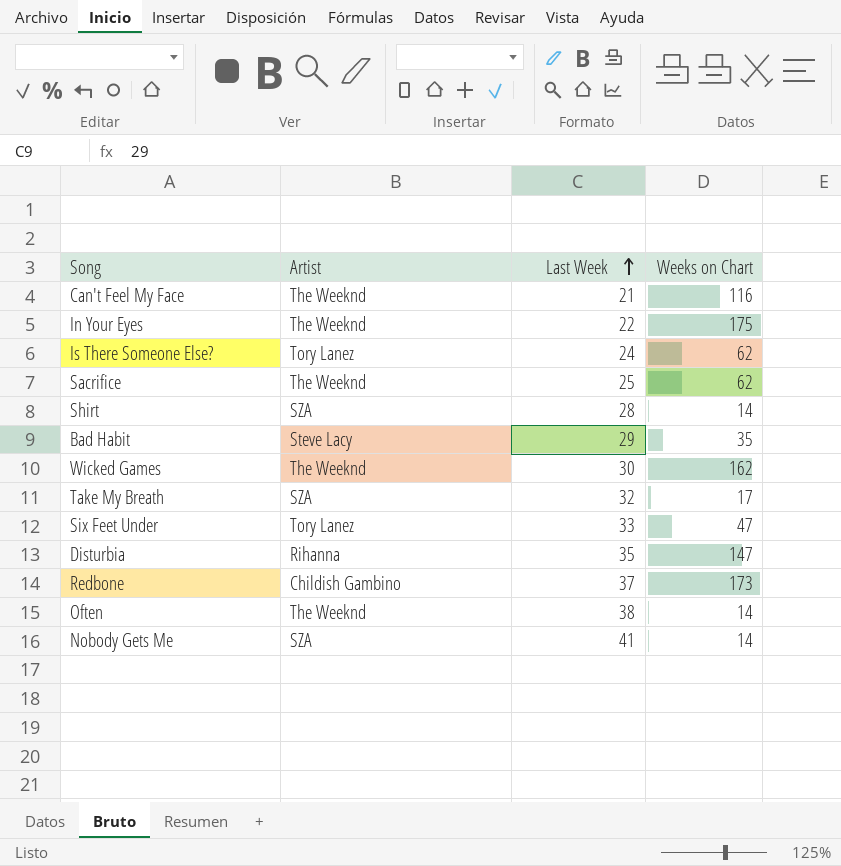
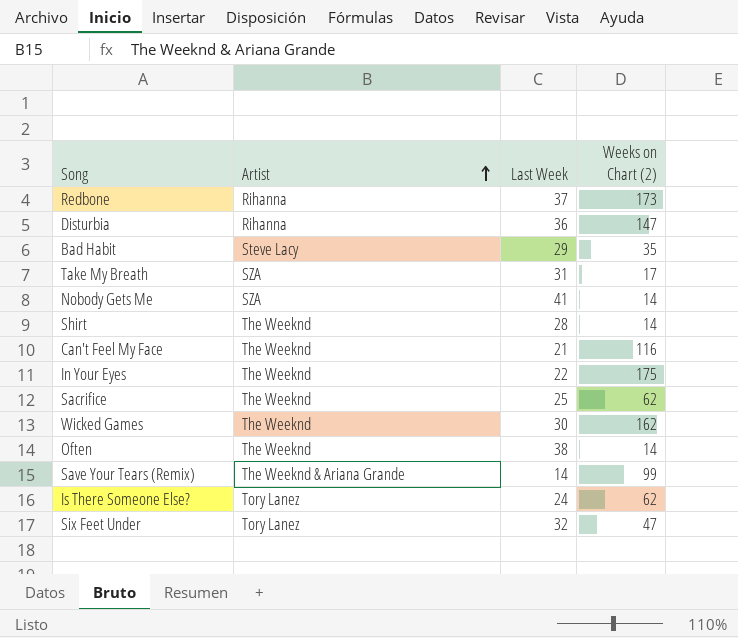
row order: Last Week ascending -> Artist ascending
column name: Weeks on Chart -> Weeks on Chart (2)
Redbone | Artist: Childish Gambino -> Rihanna
Disturbia | Last Week: 35 -> 36
Take My Breath | Last Week: 32 -> 31
Shirt | Artist: SZA -> The Weeknd
row Save Your Tears (Remix): none -> The Weeknd & Ariana Grande | 14 | 99
Six Feet Under | Last Week: 33 -> 32

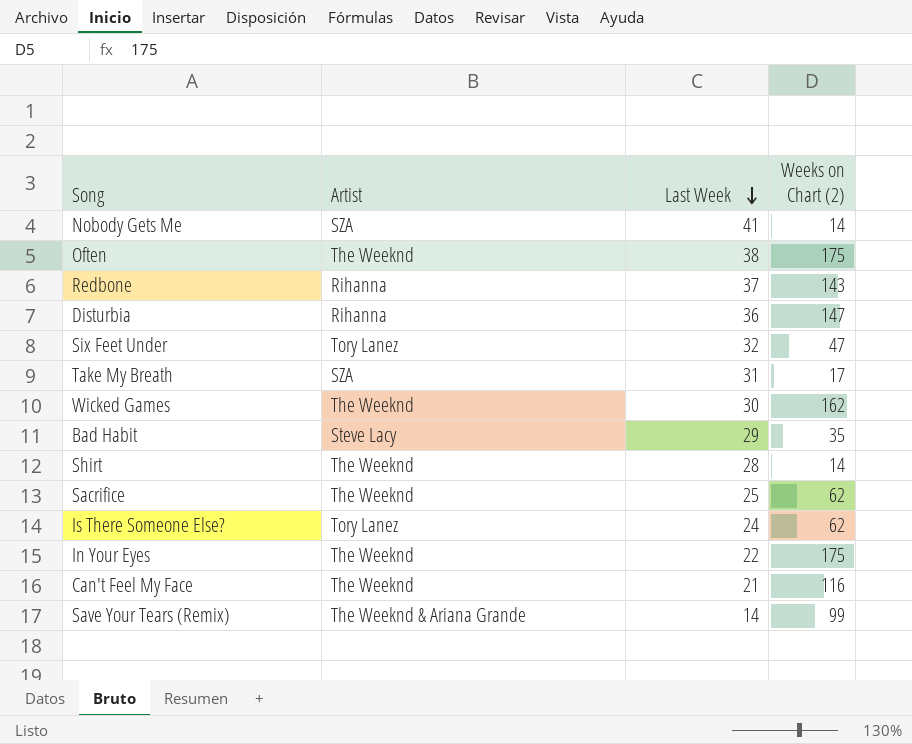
row order: Artist ascending -> Last Week descending
Often | Weeks on Chart (2): 14 -> 175
Redbone | Weeks on Chart (2): 173 -> 143

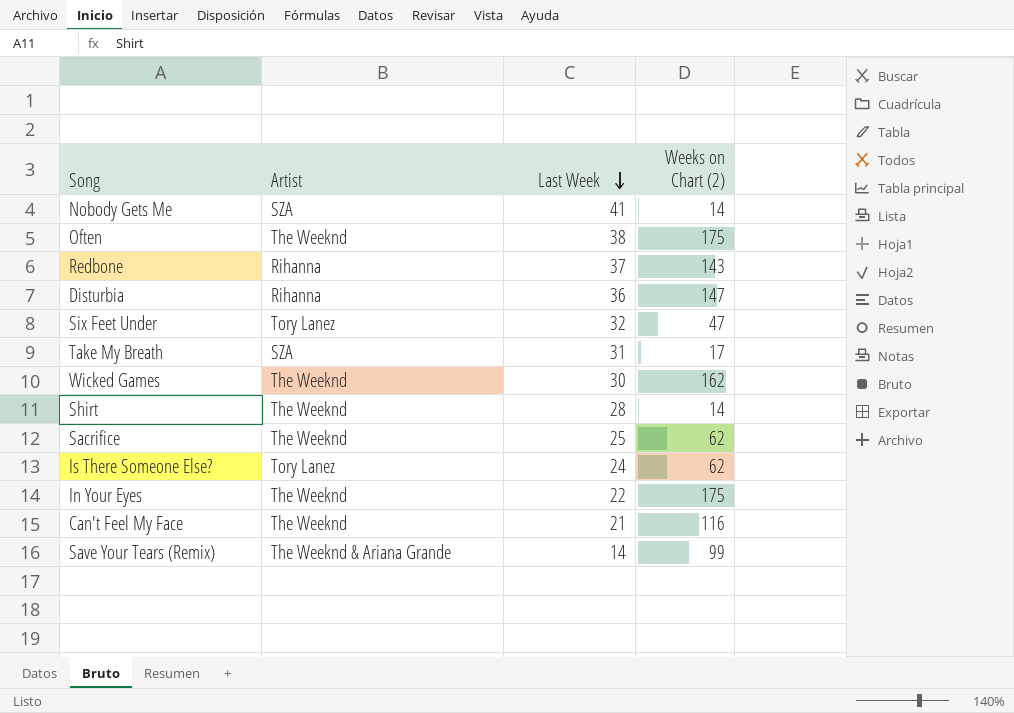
row Bad Habit: Steve Lacy | 29 | 35 -> none

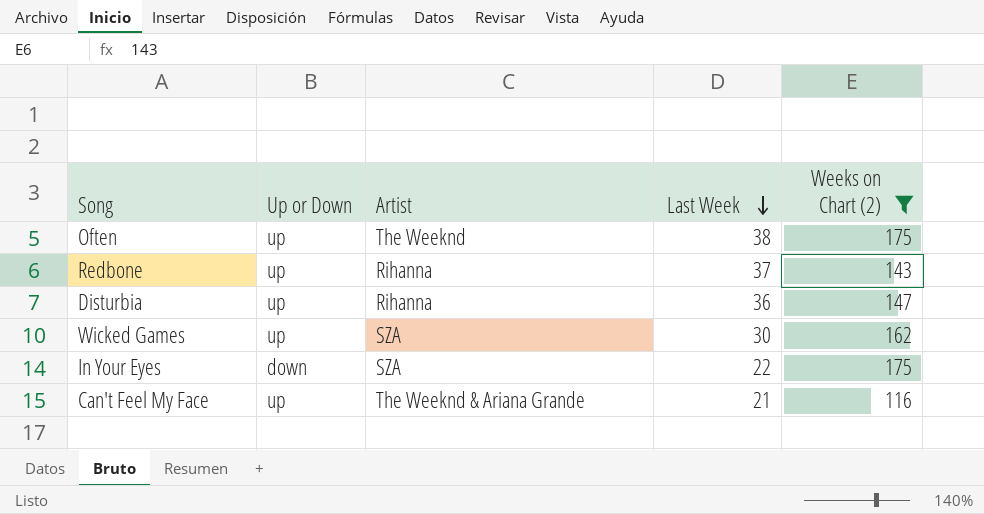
filter: none -> Weeks on Chart (2) >= 116
column Up or Down | position: none -> 2
Wicked Games | Artist: The Weeknd -> SZA
In Your Eyes | Artist: The Weeknd -> SZA
Can't Feel My Face | Artist: The Weeknd -> The Weeknd & Ariana Grande

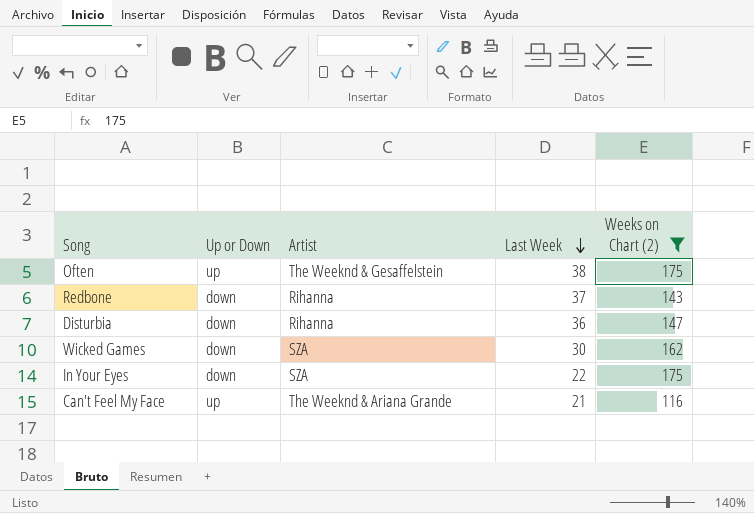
Often | Artist: The Weeknd -> The Weeknd & Gesaffelstein
Redbone | Up or Down: up -> down
Disturbia | Up or Down: up -> down
Wicked Games | Up or Down: up -> down

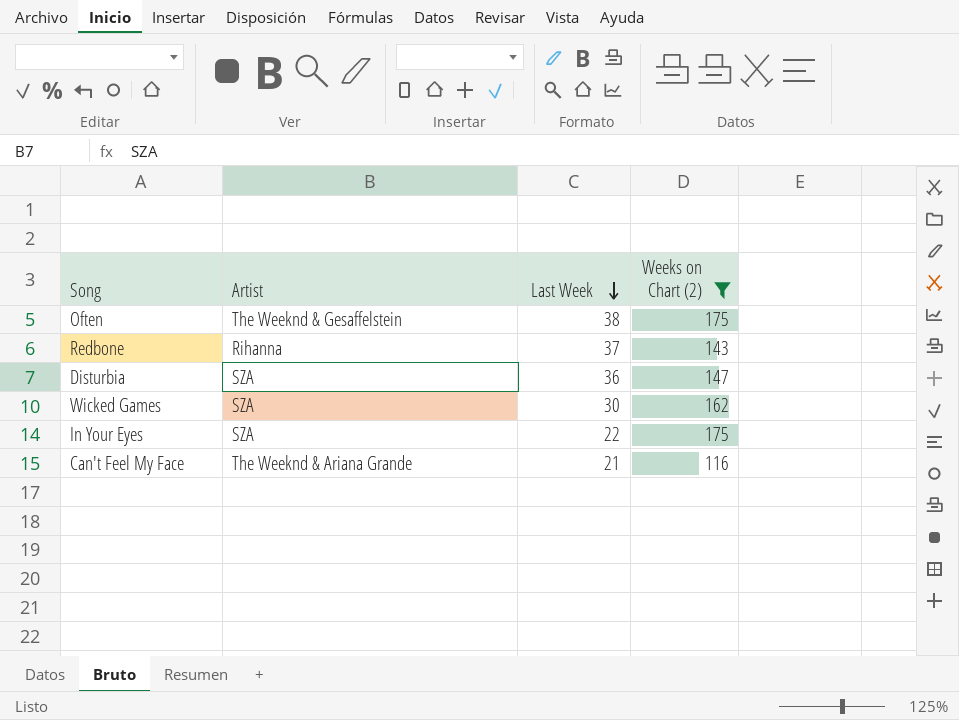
column Up or Down | position: 2 -> none
Disturbia | Artist: Rihanna -> SZA

